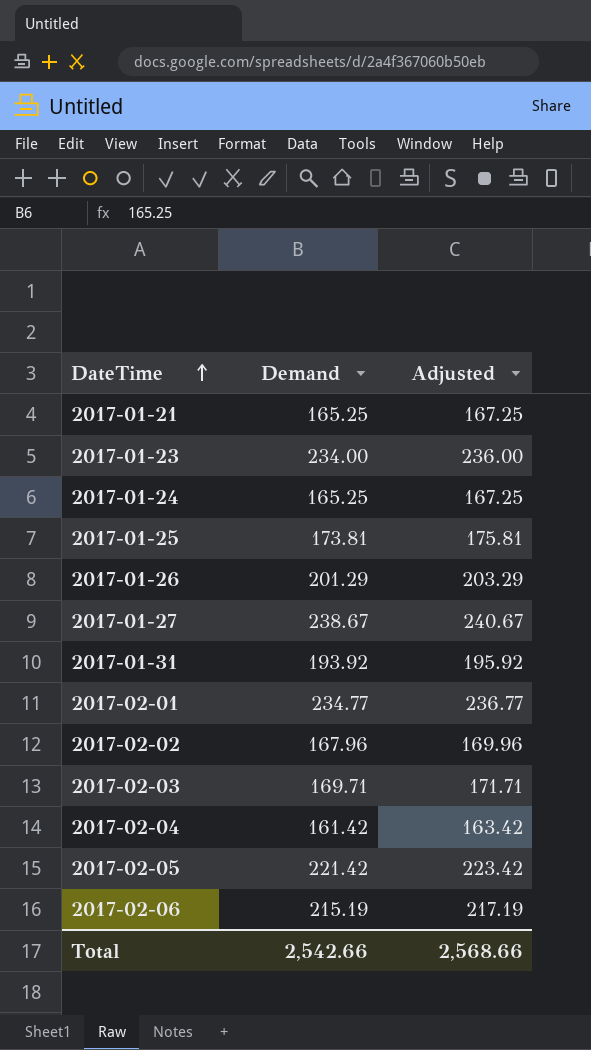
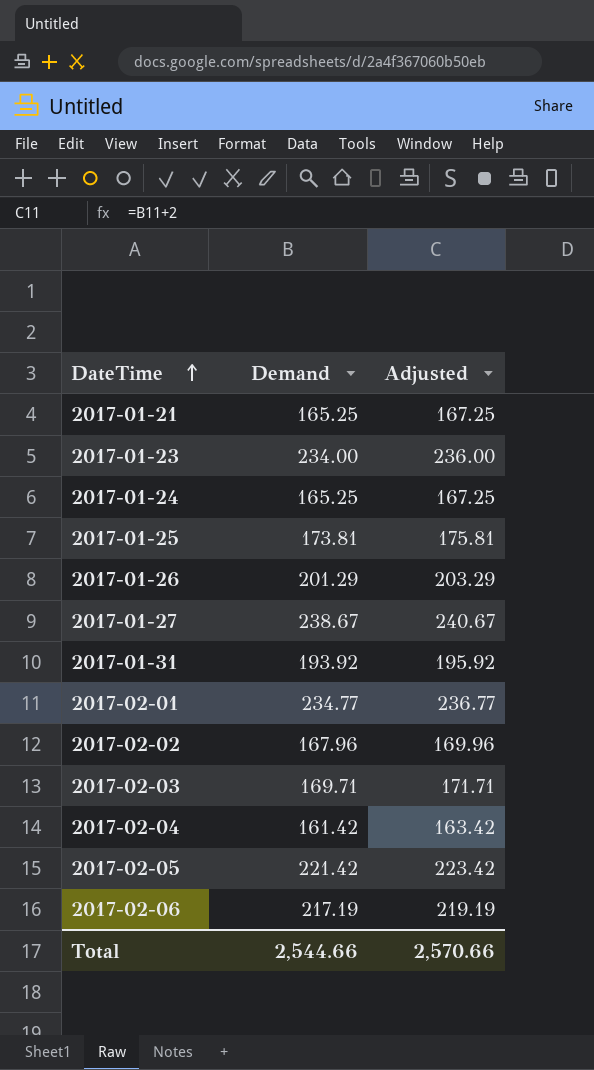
2017-02-06 | Demand: 215.19 -> 217.19
2017-02-06 | Adjusted: 217.19 -> 219.19
Total | Demand: 2,542.66 -> 2,544.66
Total | Adjusted: 2,568.66 -> 2,570.66

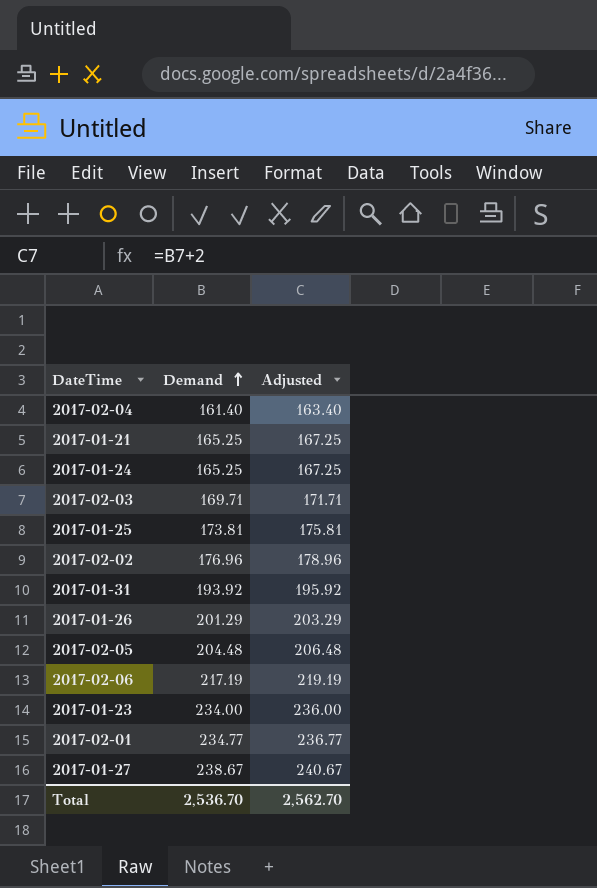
row order: DateTime ascending -> Demand ascending
2017-02-04 | Demand: 161.42 -> 161.40
2017-02-04 | Adjusted: 163.42 -> 163.40
2017-02-02 | Demand: 167.96 -> 176.96
2017-02-02 | Adjusted: 169.96 -> 178.96
2017-02-05 | Demand: 221.42 -> 204.48
2017-02-05 | Adjusted: 223.42 -> 206.48
Total | Demand: 2,544.66 -> 2,536.70
Total | Adjusted: 2,570.66 -> 2,562.70

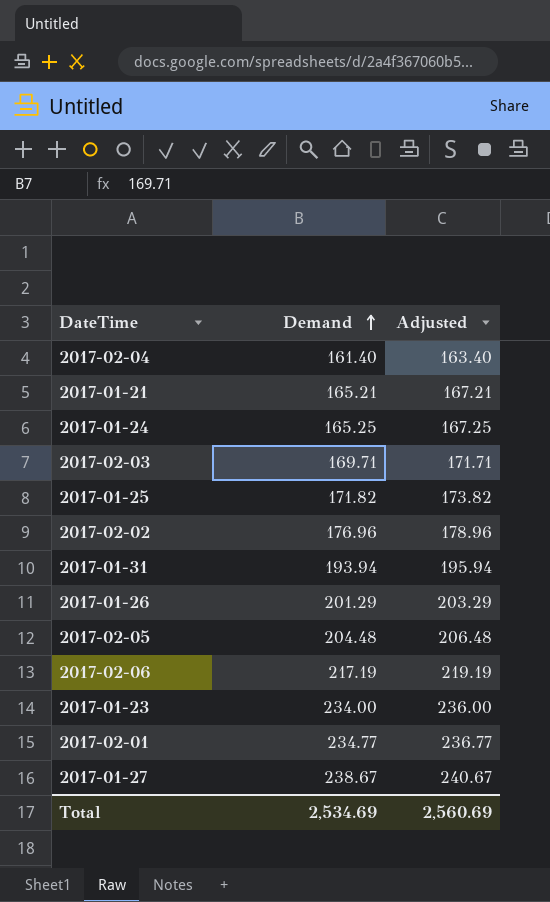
2017-01-21 | Demand: 165.25 -> 165.21
2017-01-21 | Adjusted: 167.25 -> 167.21
2017-01-25 | Demand: 173.81 -> 171.82
2017-01-25 | Adjusted: 175.81 -> 173.82
2017-01-31 | Demand: 193.92 -> 193.94
2017-01-31 | Adjusted: 195.92 -> 195.94
Total | Demand: 2,536.70 -> 2,534.69
Total | Adjusted: 2,562.70 -> 2,560.69

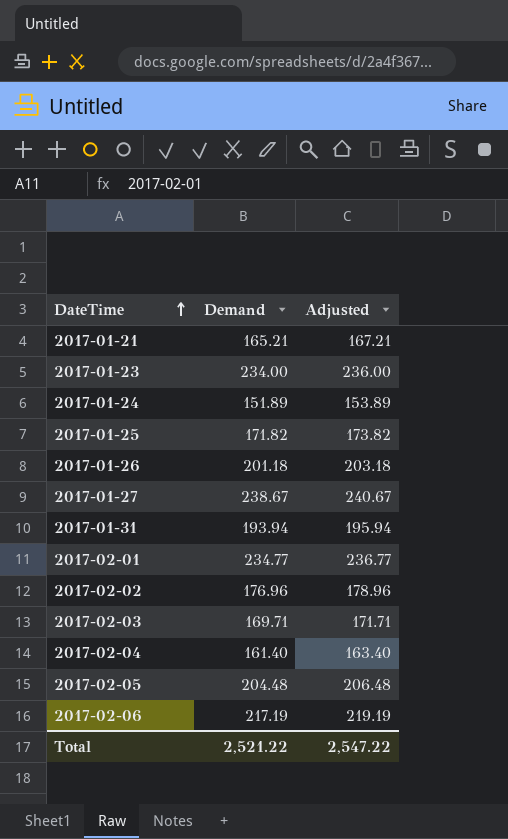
row order: Demand ascending -> DateTime ascending
2017-01-24 | Demand: 165.25 -> 151.89
2017-01-24 | Adjusted: 167.25 -> 153.89
2017-01-26 | Demand: 201.29 -> 201.18
2017-01-26 | Adjusted: 203.29 -> 203.18
Total | Demand: 2,534.69 -> 2,521.22
Total | Adjusted: 2,560.69 -> 2,547.22

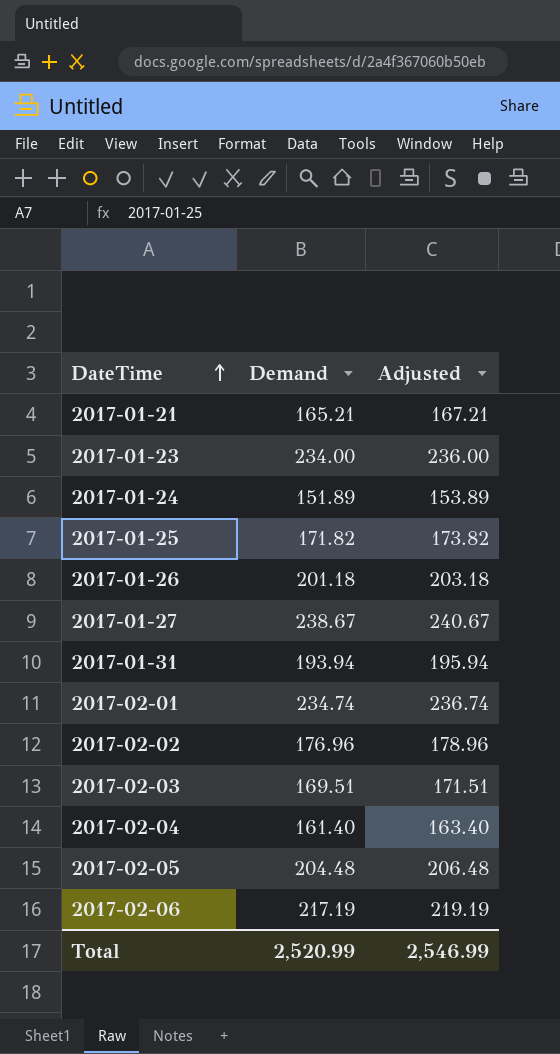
2017-02-01 | Demand: 234.77 -> 234.74
2017-02-01 | Adjusted: 236.77 -> 236.74
2017-02-03 | Demand: 169.71 -> 169.51
2017-02-03 | Adjusted: 171.71 -> 171.51
Total | Demand: 2,521.22 -> 2,520.99
Total | Adjusted: 2,547.22 -> 2,546.99

